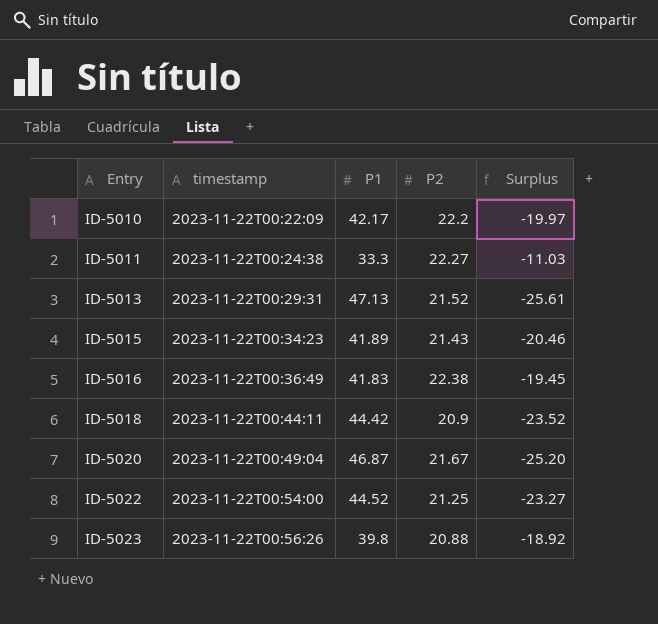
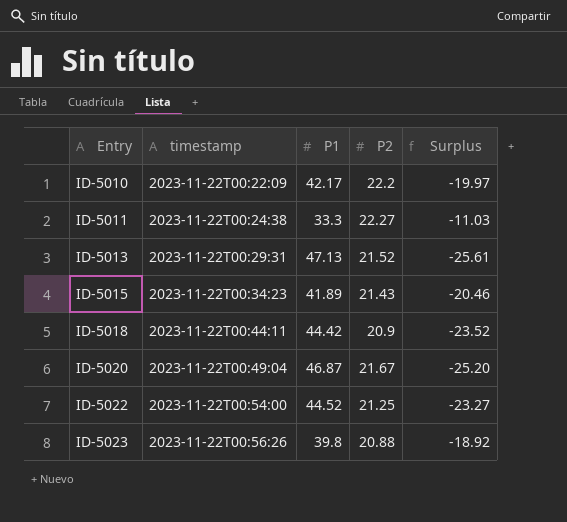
row ID-5016: 2023-11-22T00:36:49 | 41.83 | 22.38 | -19.45 -> none

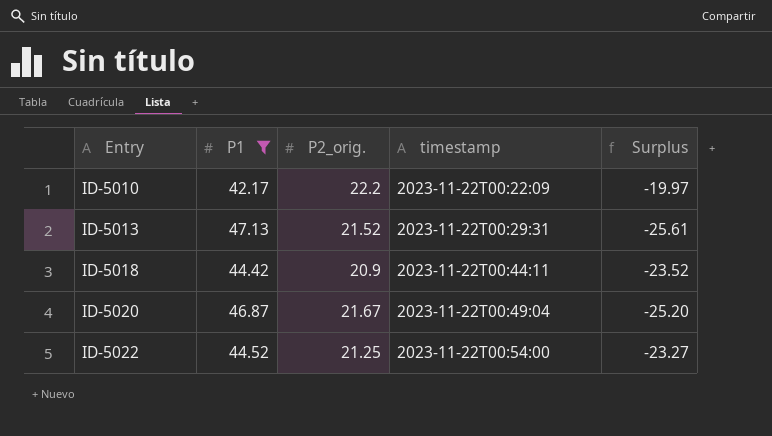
filter: none -> P1 >= 42.17
column name: P2 -> P2_orig.
column timestamp | position: 2 -> 4

